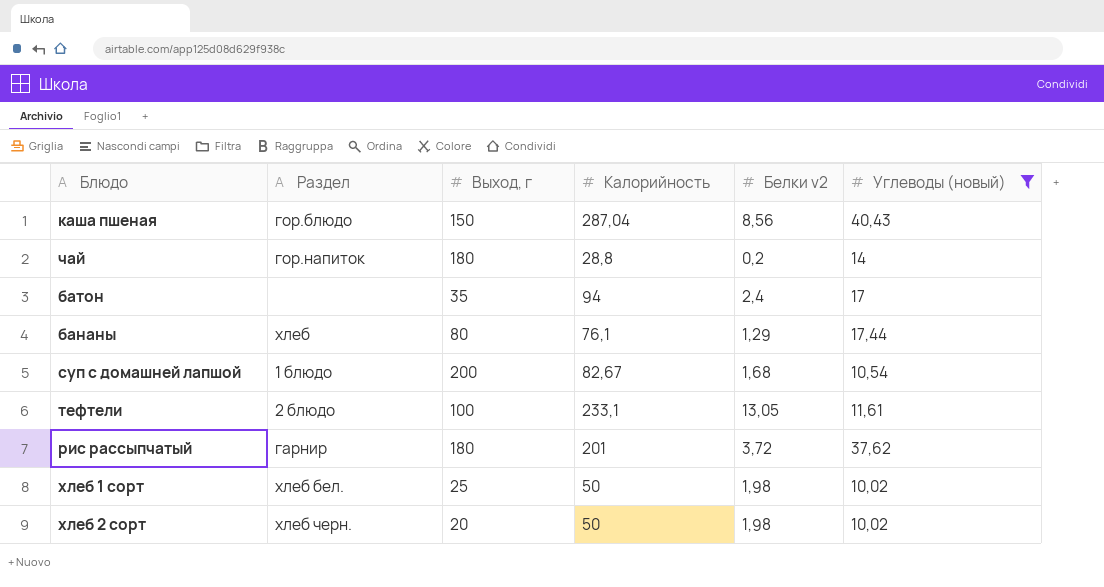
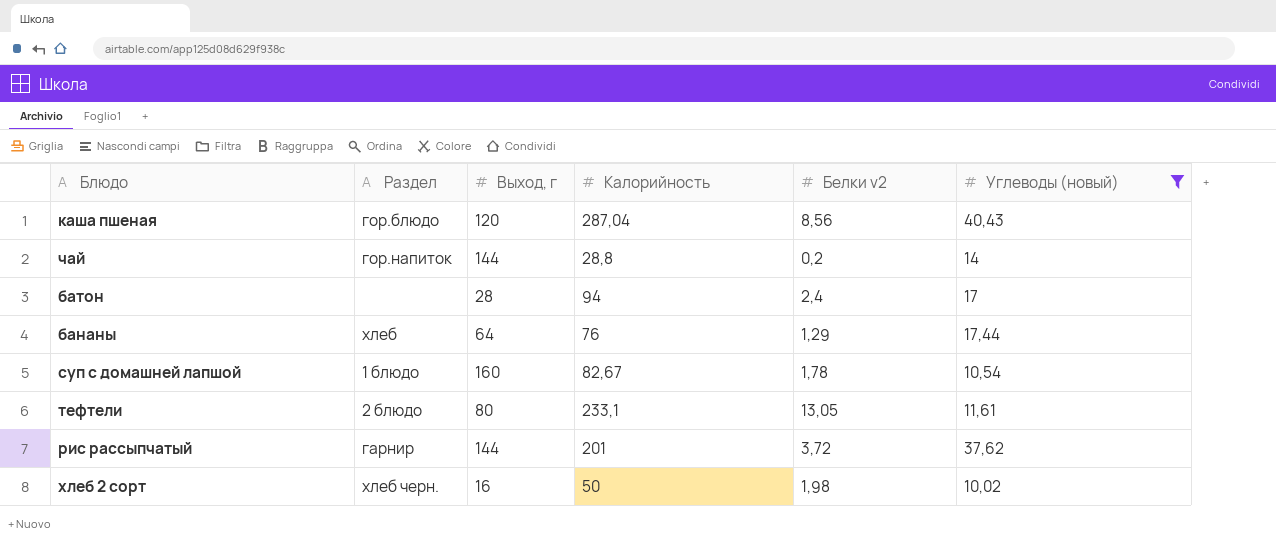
row хлеб 1 сорт: хлеб бел. | 25 | 50 | 1,98 | 10,02 -> none
каша пшеная | Выход, г: 150 -> 120
чай | Выход, г: 180 -> 144
батон | Выход, г: 35 -> 28
бананы | Выход, г: 80 -> 64
бананы | Калорийность: 76,1 -> 76
суп с домашней лапшой | Выход, г: 200 -> 160
суп с домашней лапшой | Белки v2: 1,68 -> 1,78
тефтели | Выход, г: 100 -> 80
рис рассыпчатый | Выход, г: 180 -> 144
хлеб 2 сорт | Выход, г: 20 -> 16

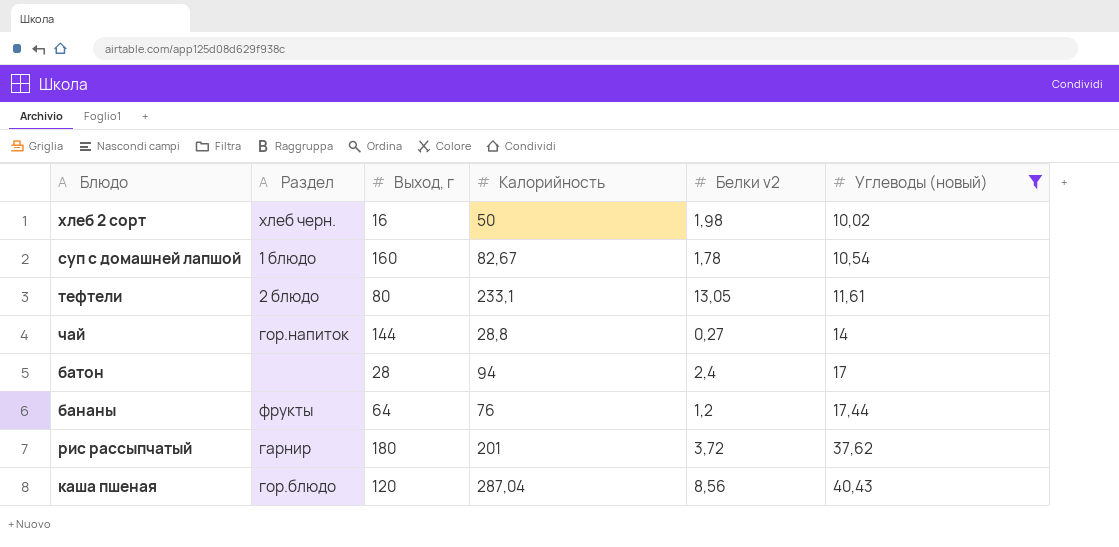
row order: none -> Углеводы (новый) ascending
чай | Белки v2: 0,2 -> 0,27
бананы | Раздел: хлеб -> фрукты
бананы | Белки v2: 1,29 -> 1,2
рис рассыпчатый | Выход, г: 144 -> 180

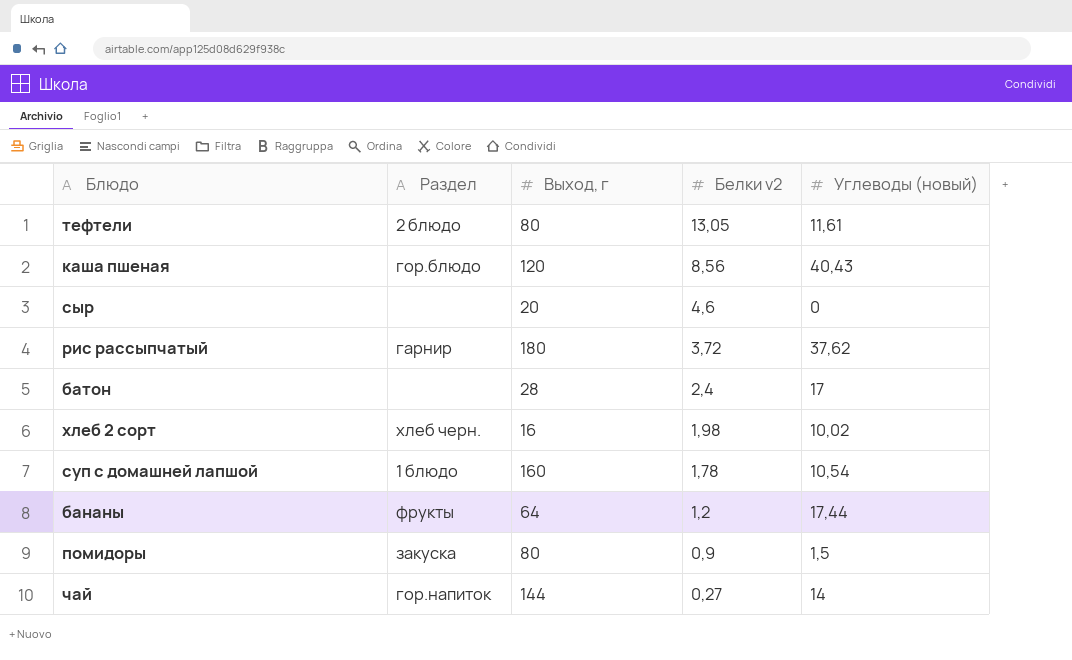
filter: Углеводы (новый) >= 10,02 -> none
row order: Углеводы (новый) ascending -> Белки v2 descending
column Калорийность | position: 4 -> none

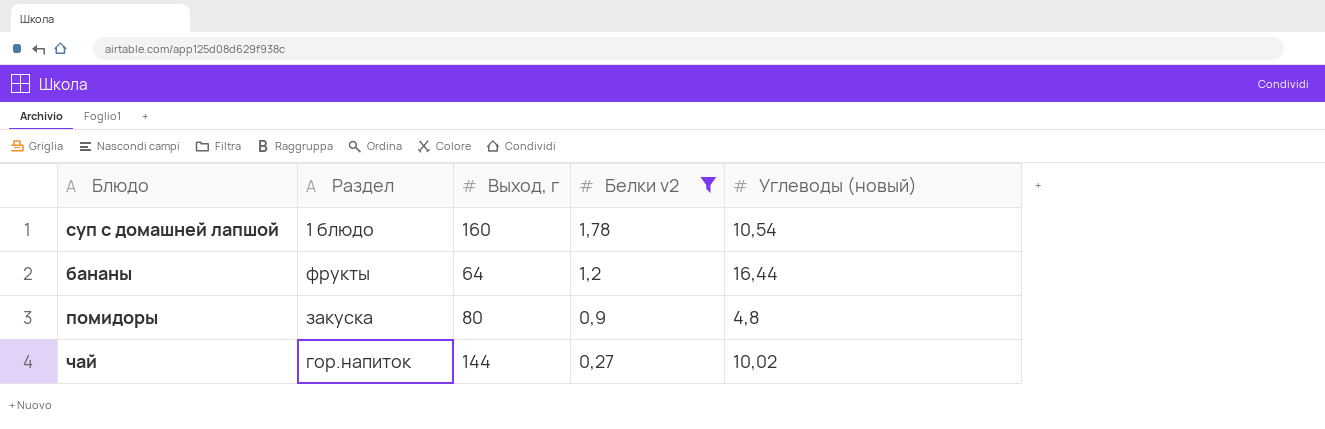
filter: none -> Белки v2 <= 1,78
бананы | Углеводы (новый): 17,44 -> 16,44
помидоры | Углеводы (новый): 1,5 -> 4,8
чай | Углеводы (новый): 14 -> 10,02

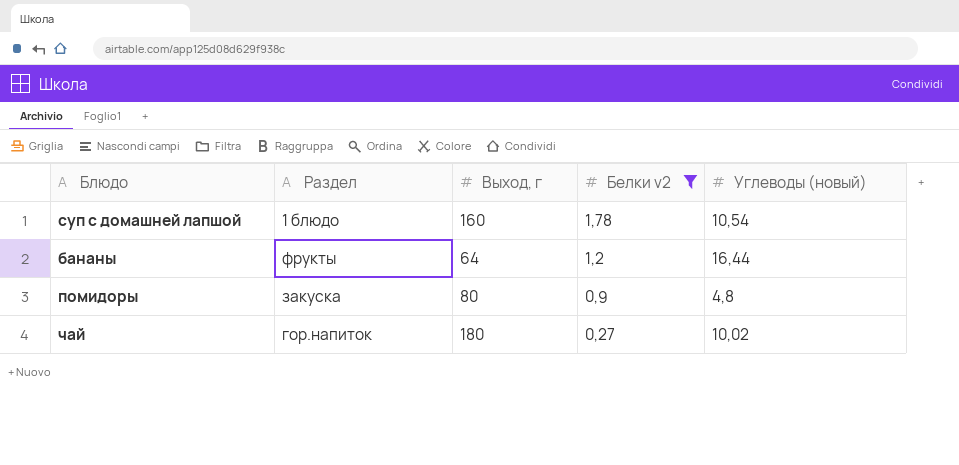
чай | Выход, г: 144 -> 180

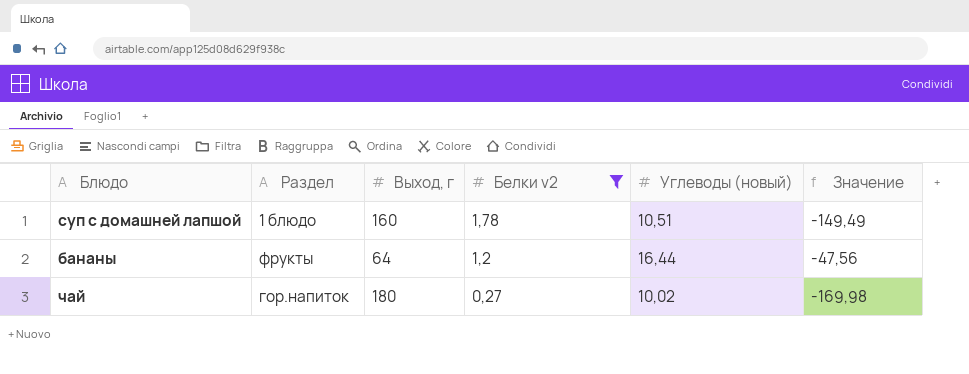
column Значение | formula: none -> [Углеводы (новый)] - [Выход, г]
row помидоры: закуска | 80 | 0,9 | 4,8 -> none
суп с домашней лапшой | Углеводы (новый): 10,54 -> 10,51

